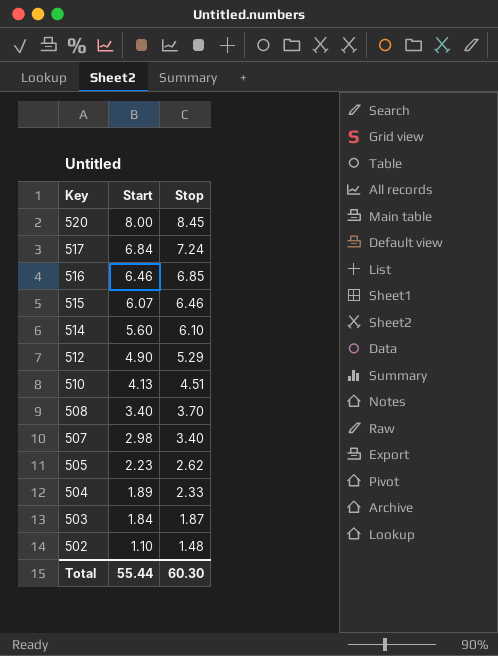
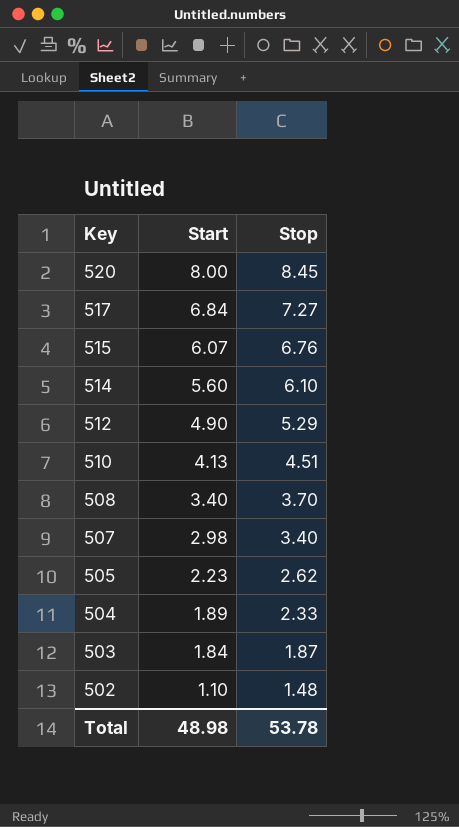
row 516: 6.46 | 6.85 -> none
517 | Stop: 7.24 -> 7.27
515 | Stop: 6.46 -> 6.76
Total | Start: 55.44 -> 48.98
Total | Stop: 60.30 -> 53.78

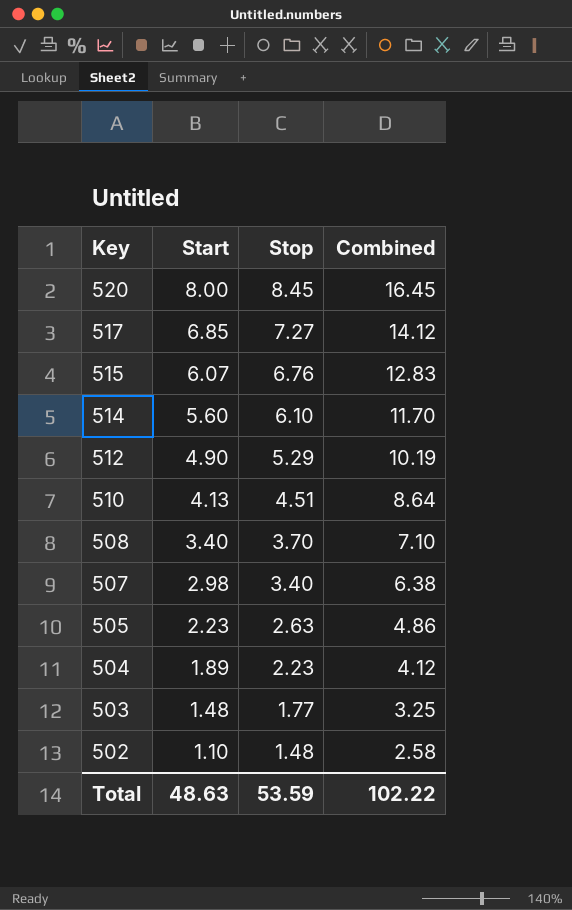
column Combined | formula: none -> [Start] + [Stop]
517 | Start: 6.84 -> 6.85
505 | Stop: 2.62 -> 2.63
504 | Stop: 2.33 -> 2.23
503 | Start: 1.84 -> 1.48
503 | Stop: 1.87 -> 1.77
Total | Start: 48.98 -> 48.63
Total | Stop: 53.78 -> 53.59

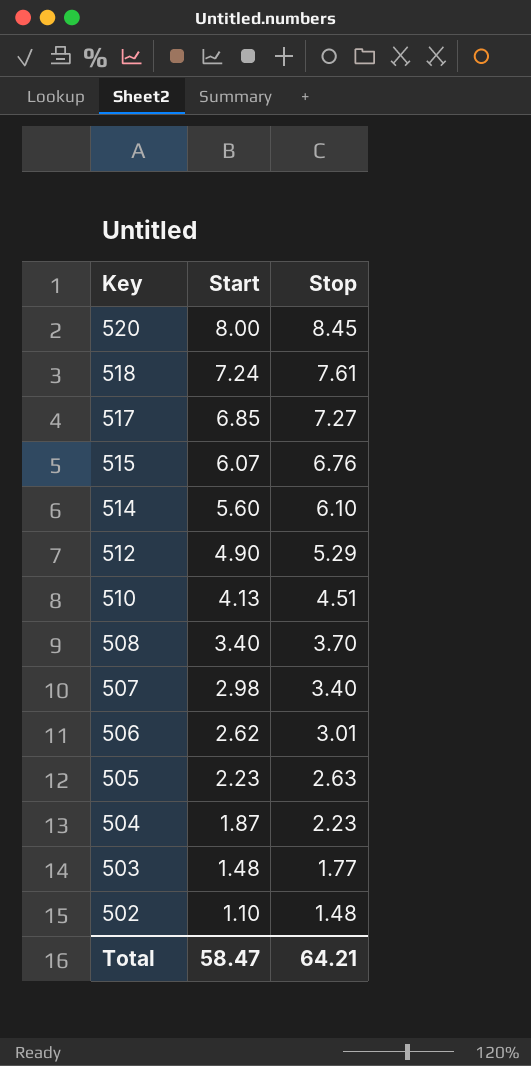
column Combined | formula: [Start] + [Stop] -> none
row 518: none -> 7.24 | 7.61
row 506: none -> 2.62 | 3.01
504 | Start: 1.89 -> 1.87
Total | Start: 48.63 -> 58.47
Total | Stop: 53.59 -> 64.21

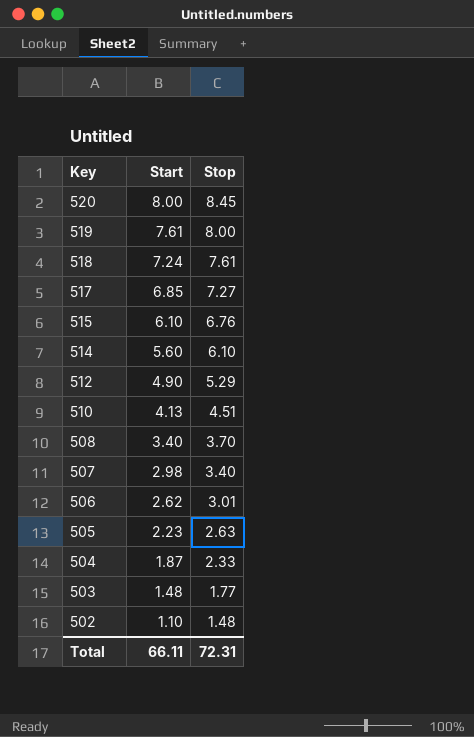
row 519: none -> 7.61 | 8.00
515 | Start: 6.07 -> 6.10
504 | Stop: 2.23 -> 2.33
Total | Start: 58.47 -> 66.11
Total | Stop: 64.21 -> 72.31

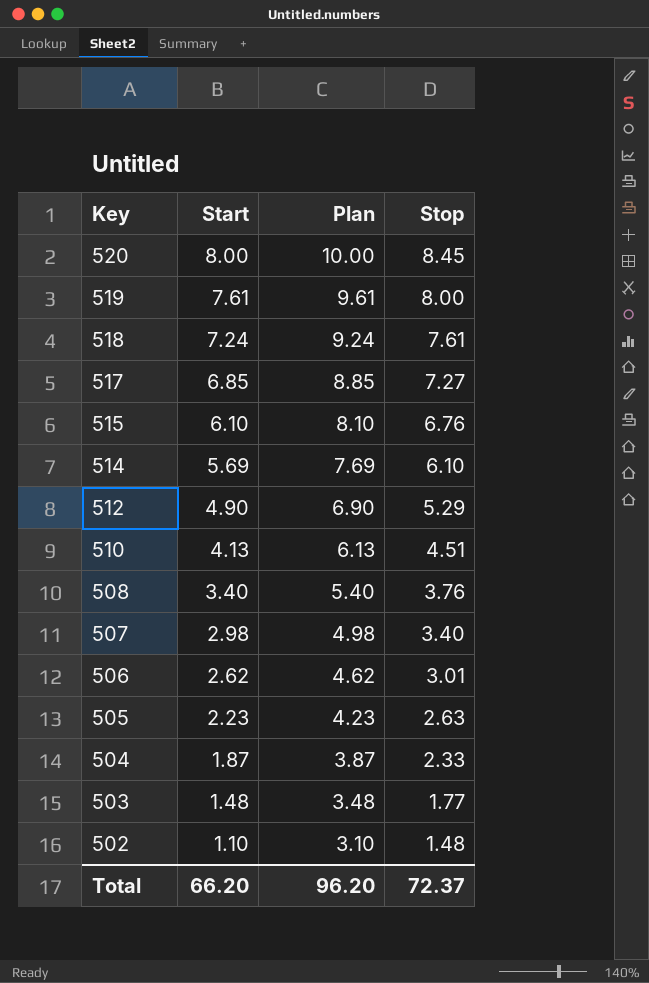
column Plan | formula: none -> [Start] + 2
514 | Start: 5.60 -> 5.69
508 | Stop: 3.70 -> 3.76
Total | Start: 66.11 -> 66.20
Total | Stop: 72.31 -> 72.37

